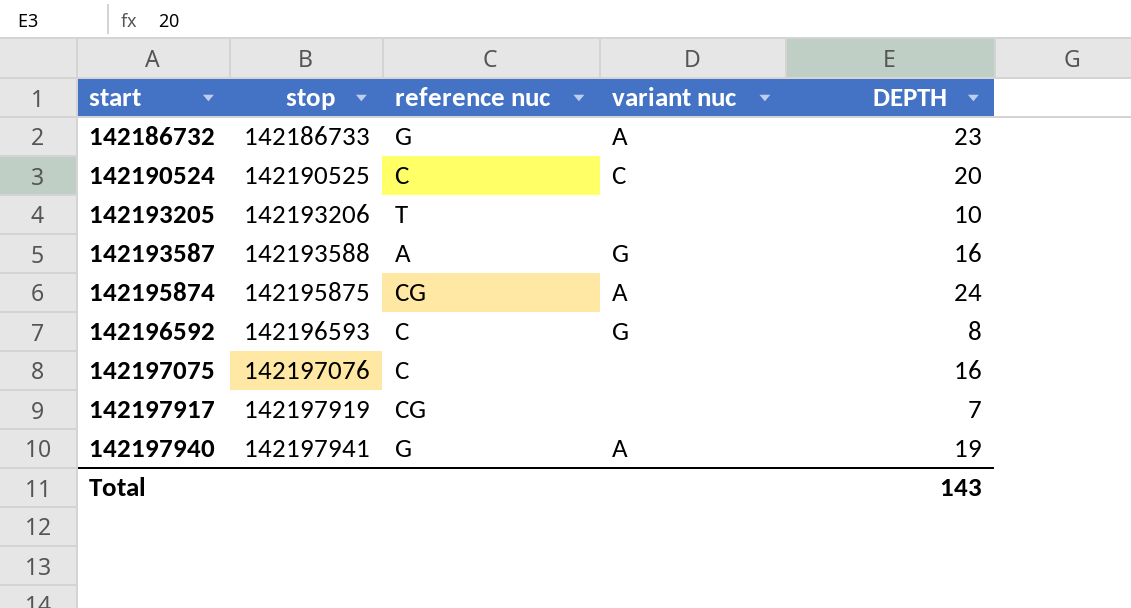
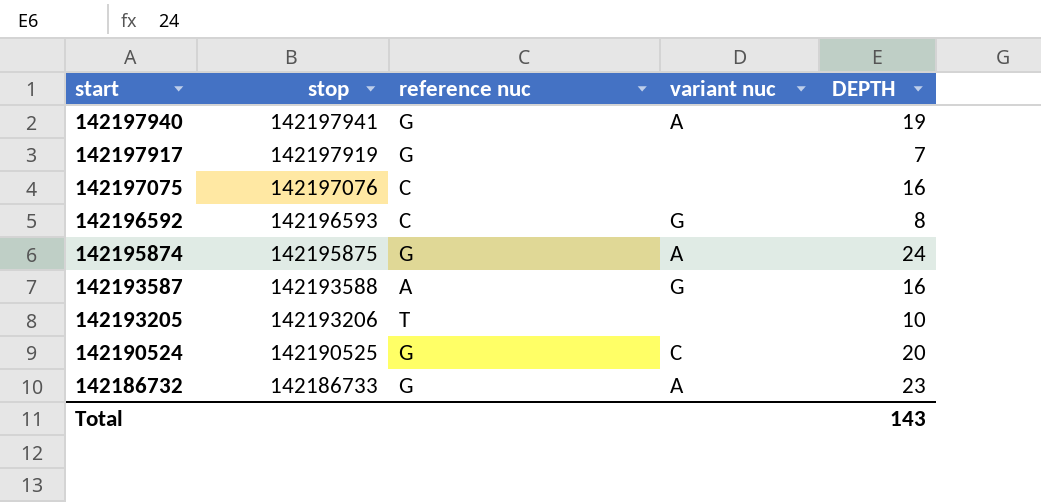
row order: start ascending -> start descending
142197917 | reference nuc: CG -> G
142195874 | reference nuc: CG -> G
142190524 | reference nuc: C -> G

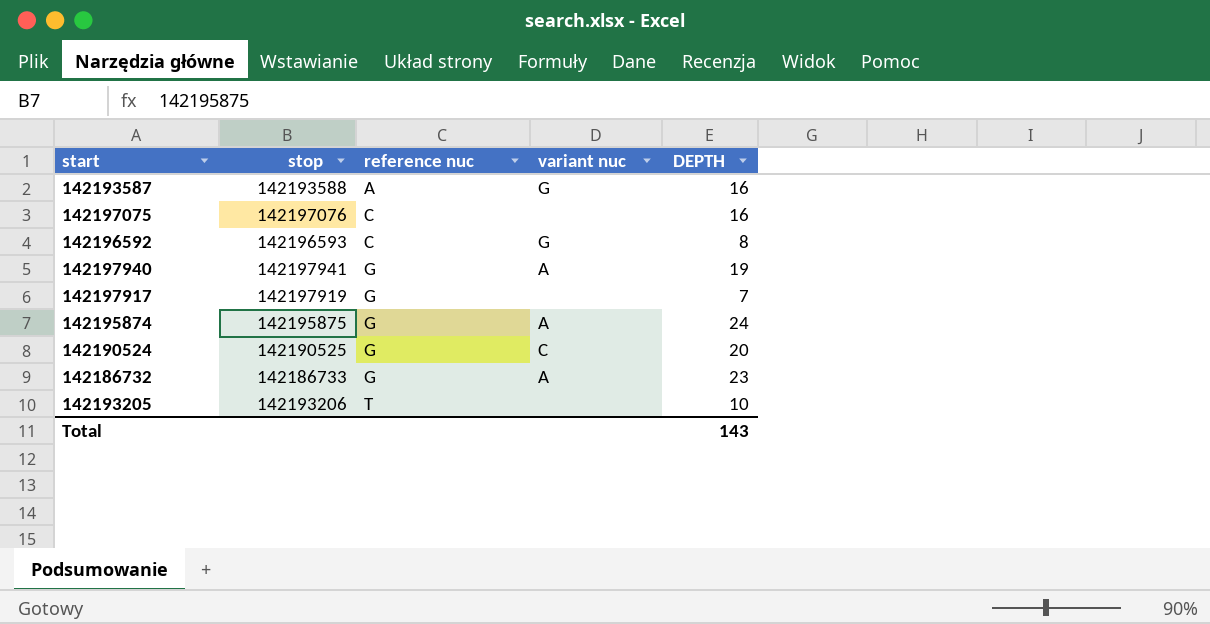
row order: start descending -> reference nuc ascending

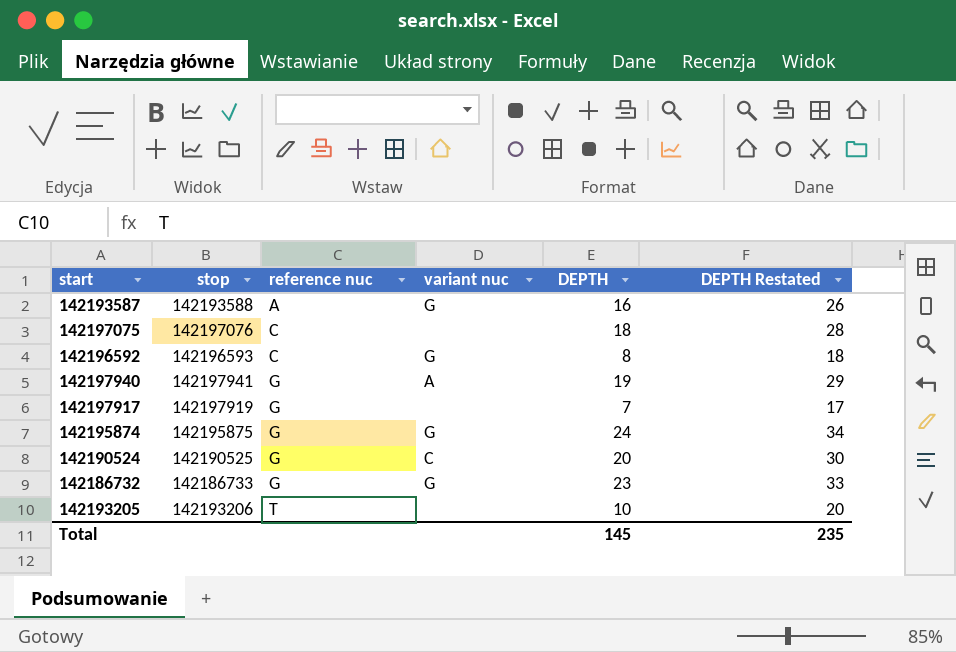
column DEPTH Restated | formula: none -> [DEPTH] + 10
142197075 | DEPTH: 16 -> 18
142195874 | variant nuc: A -> G
142186732 | variant nuc: A -> G
Total | DEPTH: 143 -> 145

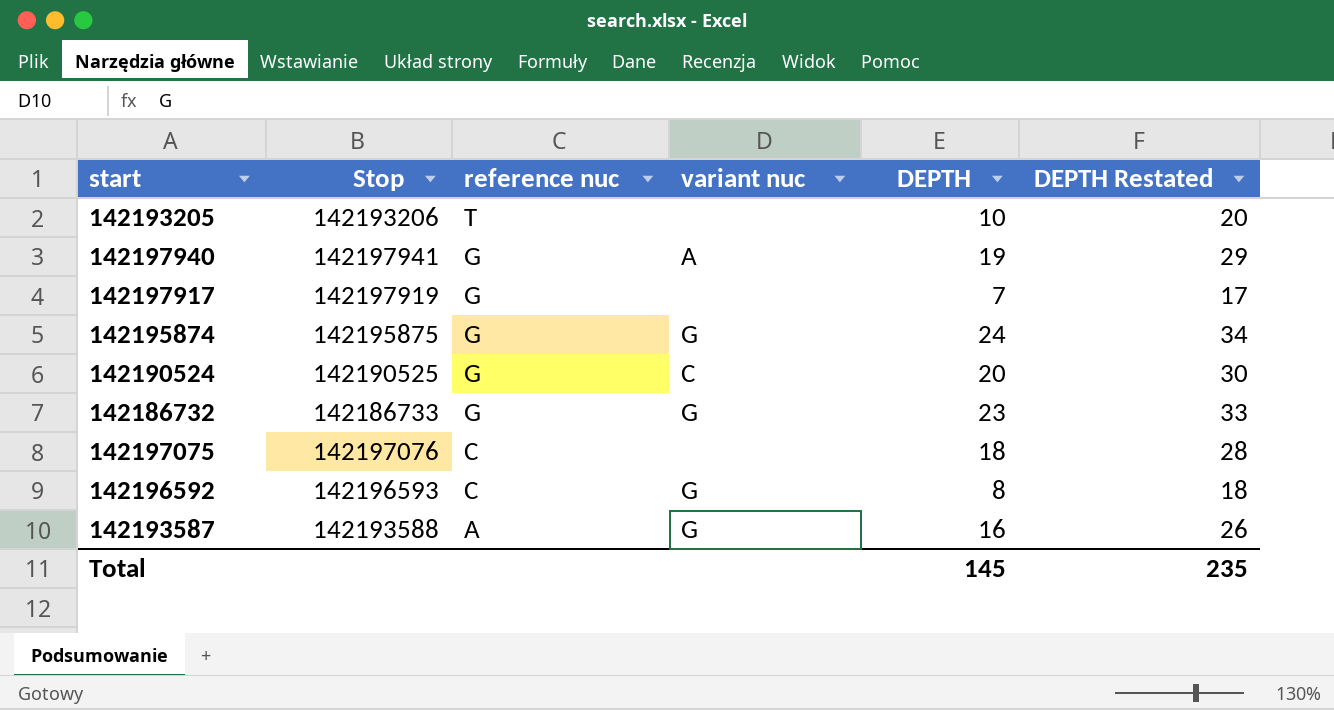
row order: reference nuc ascending -> reference nuc descending
column name: stop -> Stop

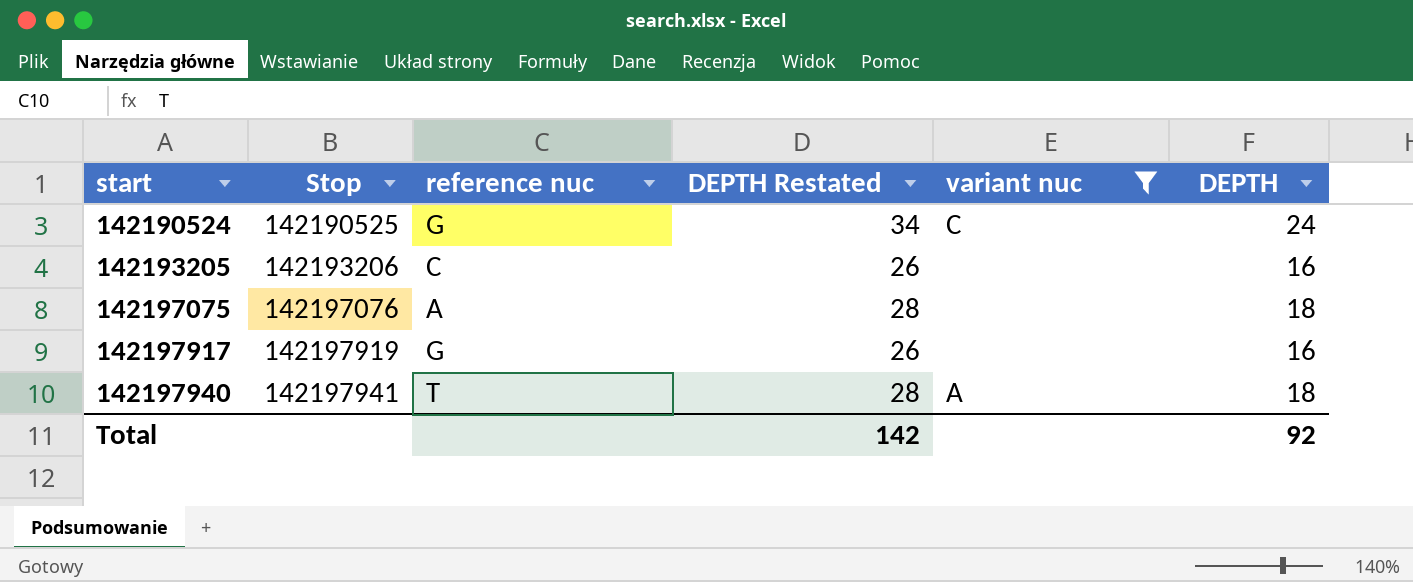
filter: none -> variant nuc != G
row order: reference nuc descending -> start ascending
column DEPTH Restated | position: 6 -> 4
142190524 | DEPTH Restated: 30 -> 34
142190524 | DEPTH: 20 -> 24
142193205 | reference nuc: T -> C
142193205 | DEPTH Restated: 20 -> 26
142193205 | DEPTH: 10 -> 16
142197075 | reference nuc: C -> A
142197917 | DEPTH Restated: 17 -> 26
142197917 | DEPTH: 7 -> 16
142197940 | reference nuc: G -> T
142197940 | DEPTH Restated: 29 -> 28
142197940 | DEPTH: 19 -> 18
Total | DEPTH Restated: 235 -> 142
Total | DEPTH: 145 -> 92

